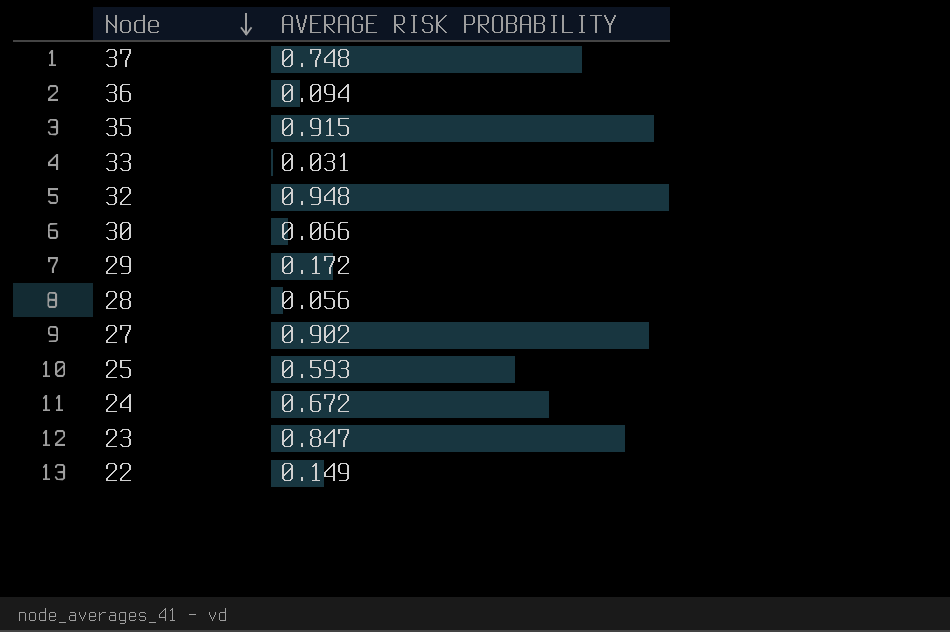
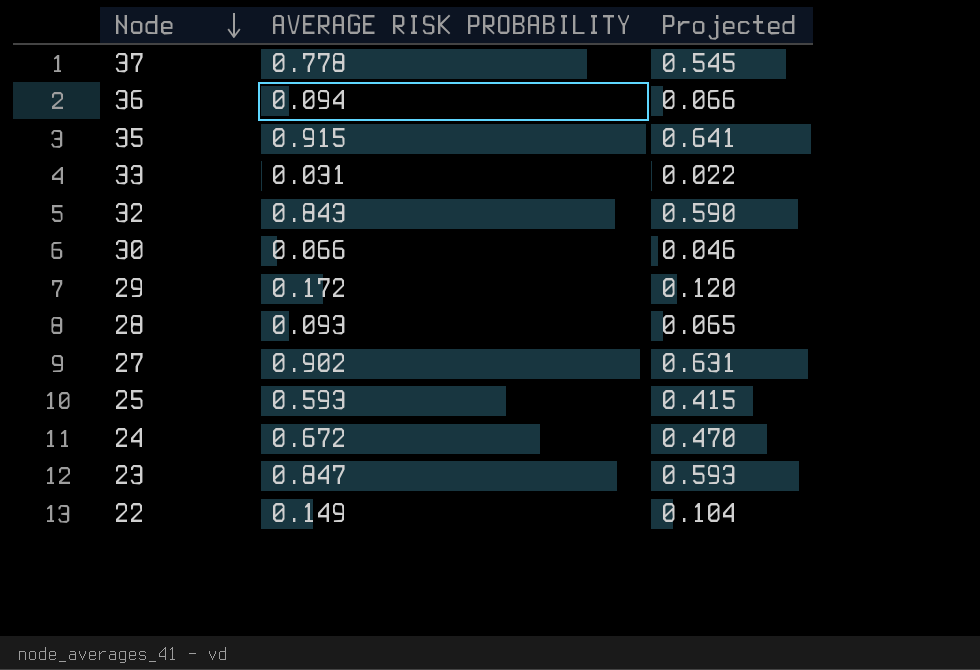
column Projected | formula: none -> [AVERAGE RISK PROBABILITY] * 0.7
37 | AVERAGE RISK PROBABILITY: 0.748 -> 0.778
32 | AVERAGE RISK PROBABILITY: 0.948 -> 0.843
28 | AVERAGE RISK PROBABILITY: 0.056 -> 0.093

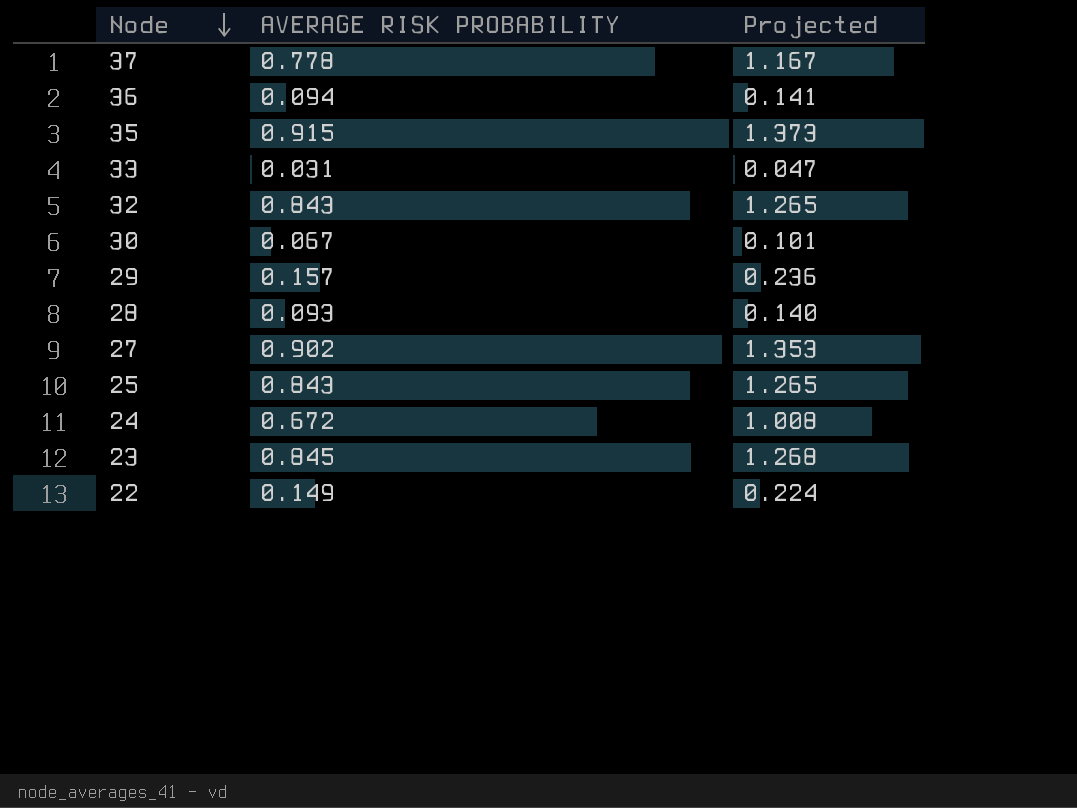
column Projected | formula: [AVERAGE RISK PROBABILITY] * 0.7 -> [AVERAGE RISK PROBABILITY] * 1.5
30 | AVERAGE RISK PROBABILITY: 0.066 -> 0.067
29 | AVERAGE RISK PROBABILITY: 0.172 -> 0.157
25 | AVERAGE RISK PROBABILITY: 0.593 -> 0.843
23 | AVERAGE RISK PROBABILITY: 0.847 -> 0.845

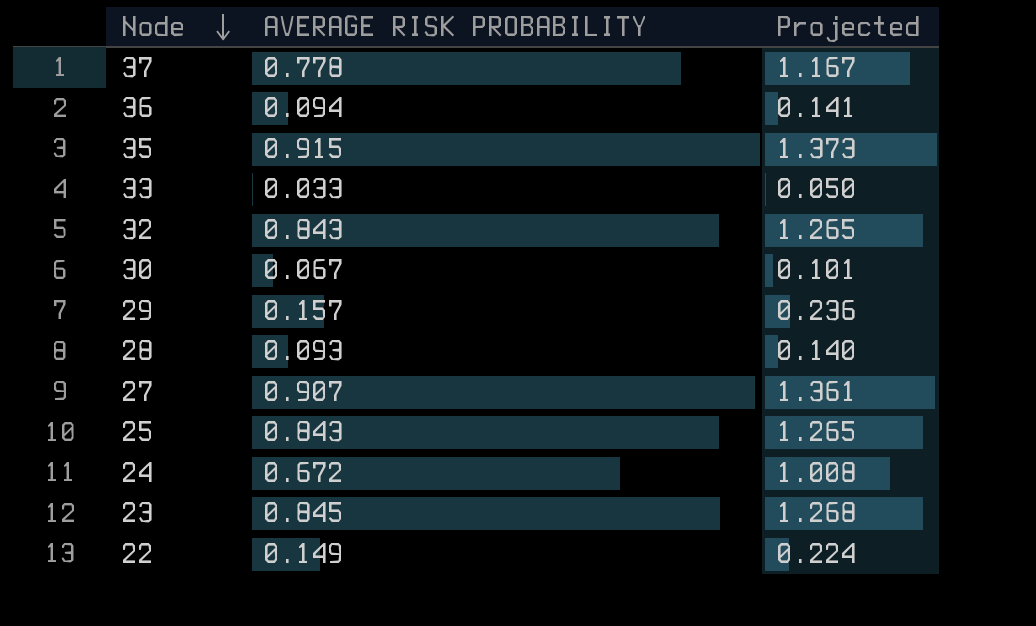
33 | AVERAGE RISK PROBABILITY: 0.031 -> 0.033
33 | Projected: 0.047 -> 0.050
27 | AVERAGE RISK PROBABILITY: 0.902 -> 0.907
27 | Projected: 1.353 -> 1.361

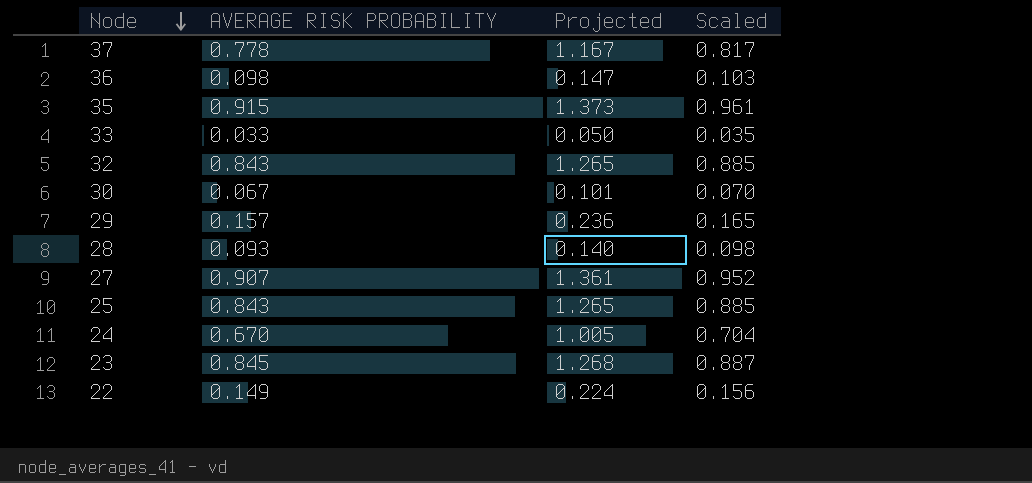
column Scaled | formula: none -> [AVERAGE RISK PROBABILITY] * 1.05
36 | AVERAGE RISK PROBABILITY: 0.094 -> 0.098
36 | Projected: 0.141 -> 0.147
24 | AVERAGE RISK PROBABILITY: 0.672 -> 0.670
24 | Projected: 1.008 -> 1.005

